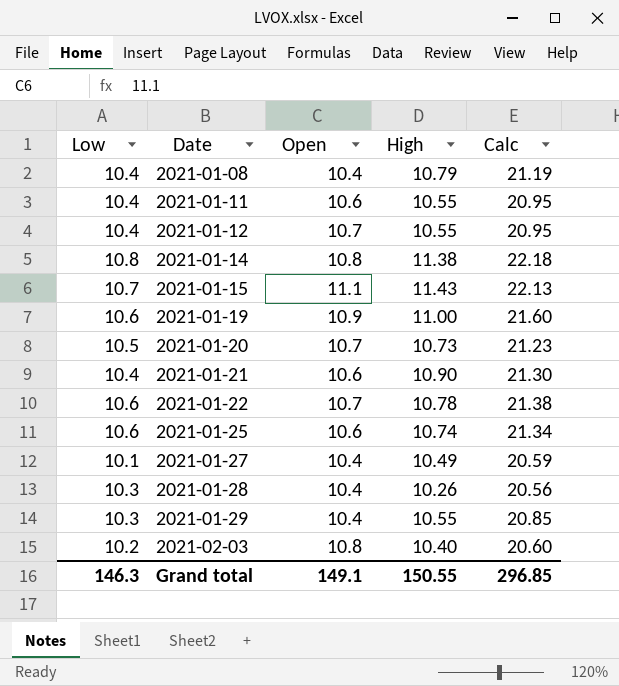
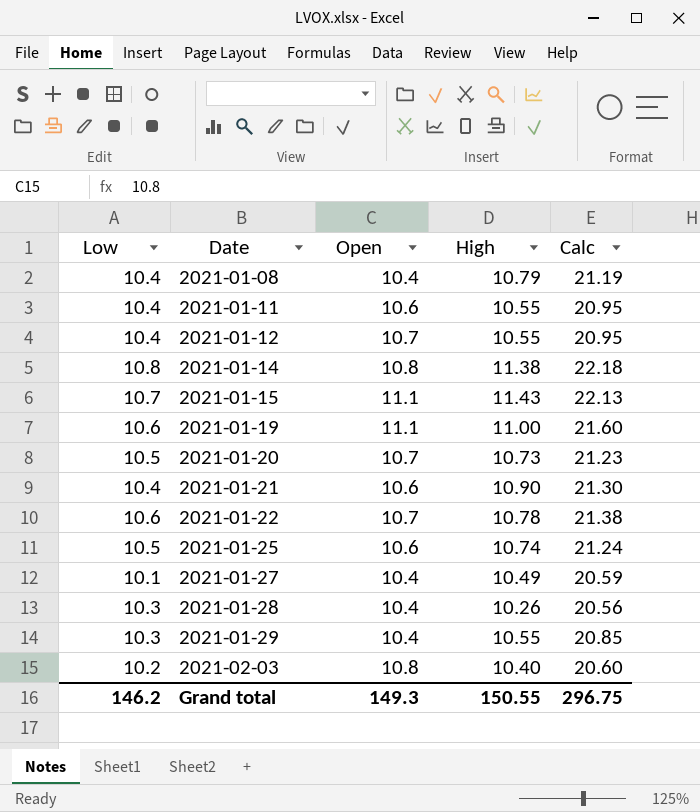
2021-01-19 | Open: 10.9 -> 11.1
2021-01-25 | Low: 10.6 -> 10.5
2021-01-25 | Calc: 21.34 -> 21.24
Grand total | Low: 146.3 -> 146.2
Grand total | Open: 149.1 -> 149.3
Grand total | Calc: 296.85 -> 296.75

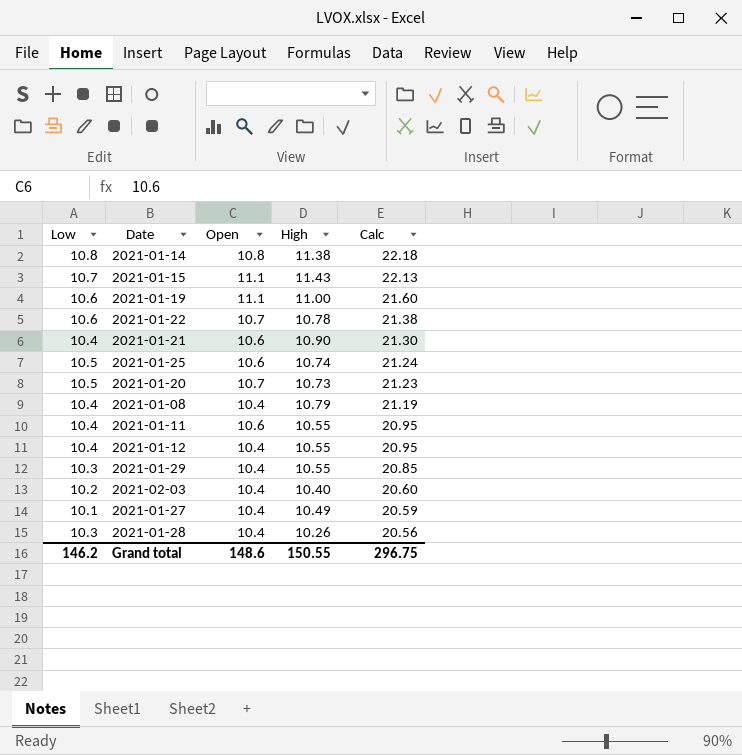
row order: Date ascending -> Calc descending
2021-01-12 | Open: 10.7 -> 10.4
2021-02-03 | Open: 10.8 -> 10.4
Grand total | Open: 149.3 -> 148.6

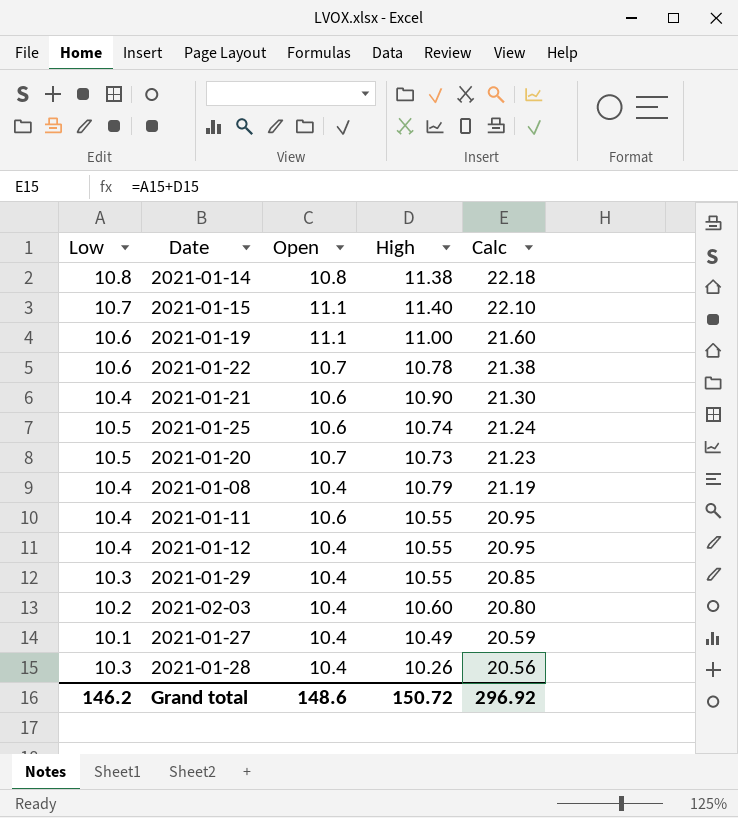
2021-01-15 | High: 11.43 -> 11.40
2021-01-15 | Calc: 22.13 -> 22.10
2021-02-03 | High: 10.40 -> 10.60
2021-02-03 | Calc: 20.60 -> 20.80
Grand total | High: 150.55 -> 150.72
Grand total | Calc: 296.75 -> 296.92

